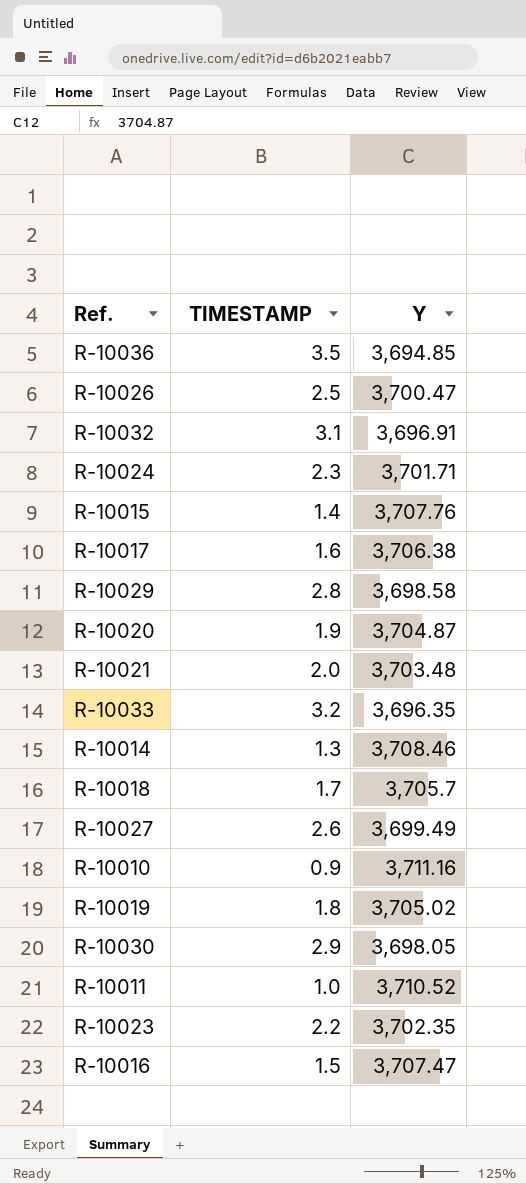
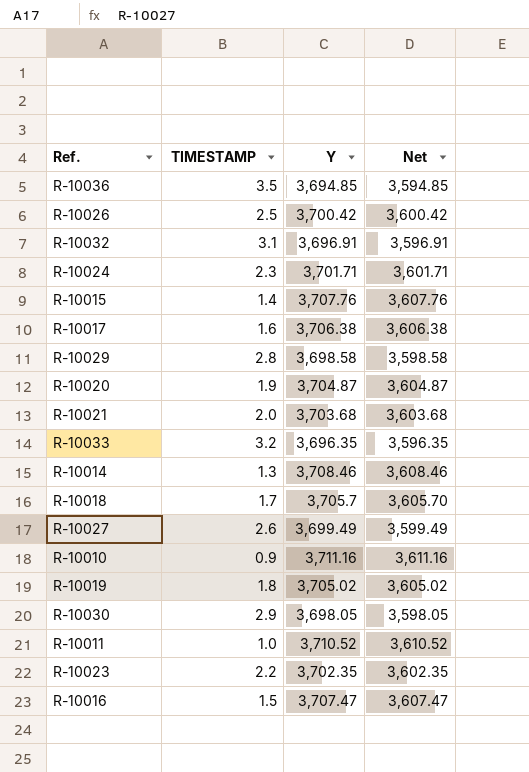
column Net | formula: none -> [Y] - 100
R-10026 | Y: 3,700.47 -> 3,700.42
R-10021 | Y: 3,703.48 -> 3,703.68

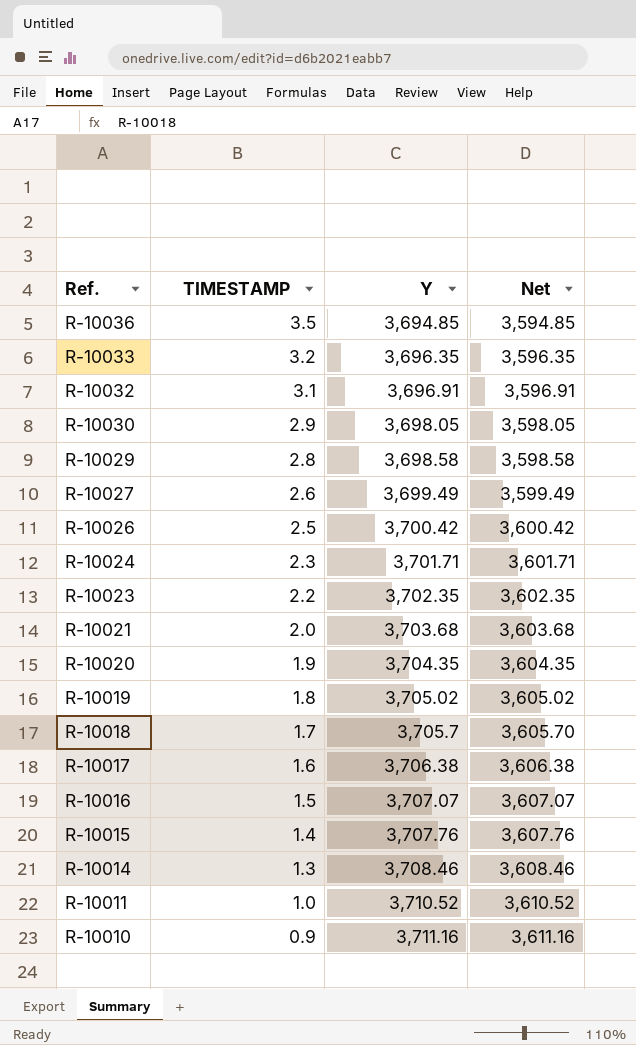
row order: none -> Ref. descending
R-10020 | Y: 3,704.87 -> 3,704.35
R-10020 | Net: 3,604.87 -> 3,604.35
R-10016 | Y: 3,707.47 -> 3,707.07
R-10016 | Net: 3,607.47 -> 3,607.07

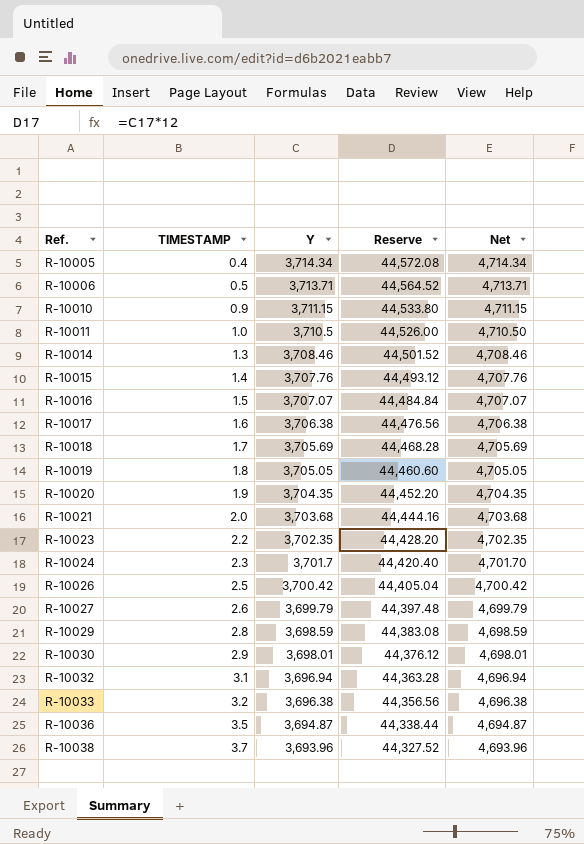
row order: Ref. descending -> Ref. ascending
column Reserve | formula: none -> [Y] * 12
column Net | formula: [Y] - 100 -> [Y] + 1000
row R-10005: none -> 0.4 | 3,714.34 | 44,572.08 | 4,714.34
row R-10006: none -> 0.5 | 3,713.71 | 44,564.52 | 4,713.71
R-10010 | Y: 3,711.16 -> 3,711.15
R-10011 | Y: 3,710.52 -> 3,710.5
R-10018 | Y: 3,705.7 -> 3,705.69
R-10019 | Y: 3,705.02 -> 3,705.05
R-10024 | Y: 3,701.71 -> 3,701.7
R-10027 | Y: 3,699.49 -> 3,699.79
R-10029 | Y: 3,698.58 -> 3,698.59
R-10030 | Y: 3,698.05 -> 3,698.01
R-10032 | Y: 3,696.91 -> 3,696.94
R-10033 | Y: 3,696.35 -> 3,696.38
R-10036 | Y: 3,694.85 -> 3,694.87
row R-10038: none -> 3.7 | 3,693.96 | 44,327.52 | 4,693.96

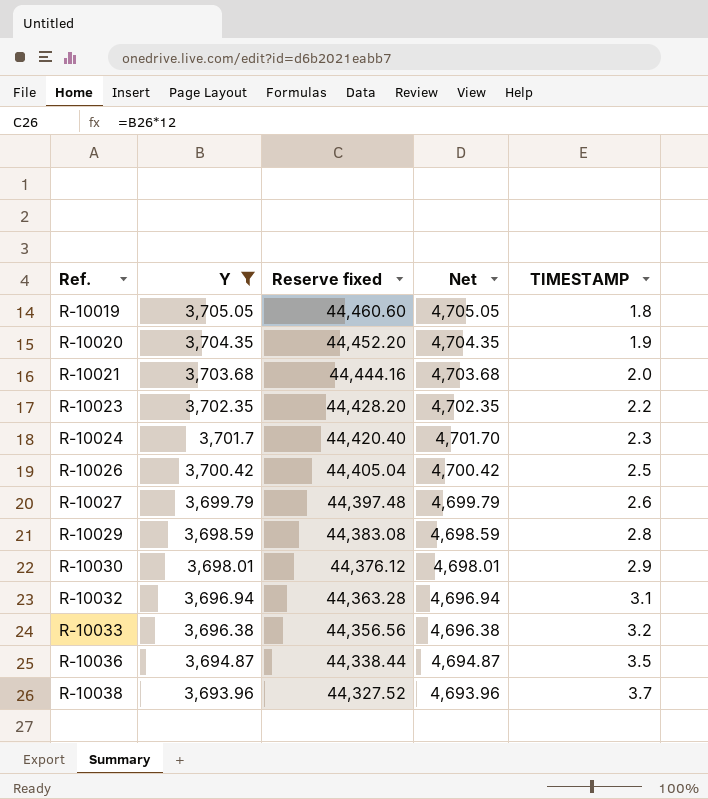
filter: none -> Y <= 3,705.05
column name: Reserve -> Reserve fixed
column TIMESTAMP | position: 2 -> 5

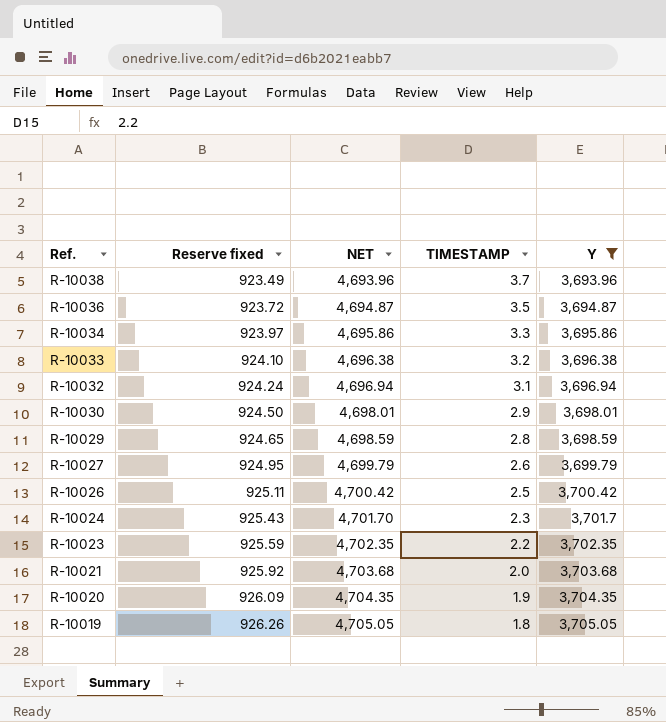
row order: Ref. ascending -> Ref. descending
column Reserve fixed | formula: [Y] * 12 -> [Y] * 0.25
column name: Net -> NET
column Y | position: 2 -> 5
row R-10034: none -> 923.97 | 4,695.86 | 3.3 | 3,695.86

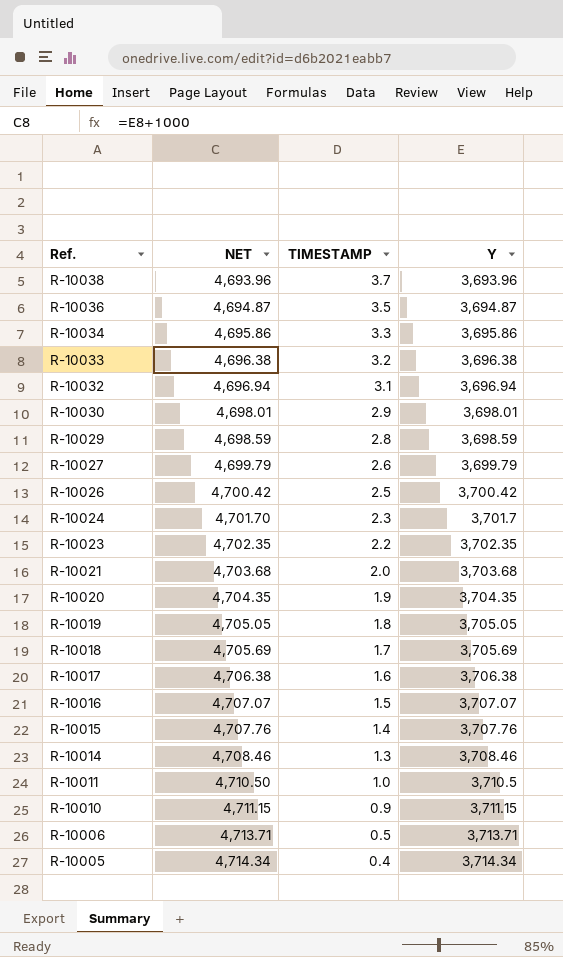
filter: Y <= 3,705.05 -> none
column Reserve fixed | formula: [Y] * 0.25 -> none

